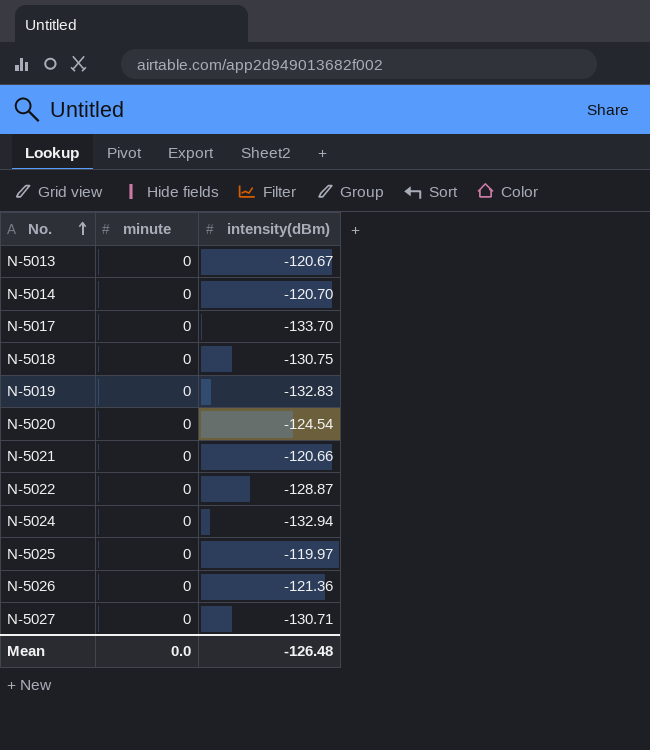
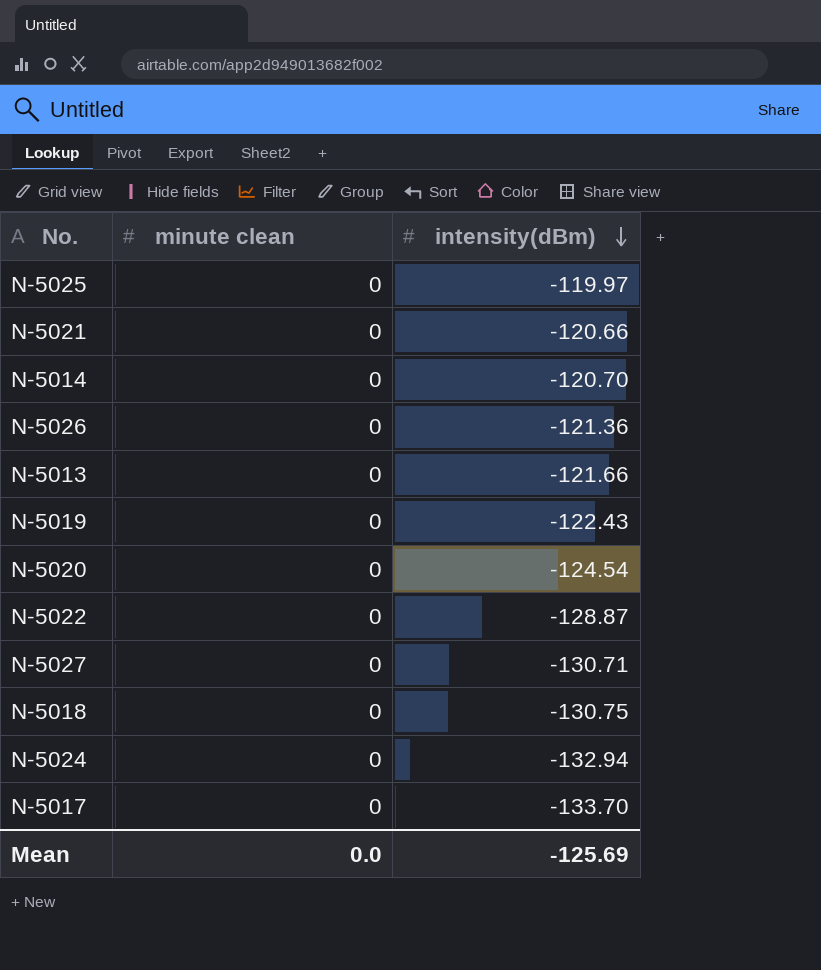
row order: No. ascending -> intensity(dBm) descending
column name: minute -> minute clean
N-5013 | intensity(dBm): -120.67 -> -121.66
N-5019 | intensity(dBm): -132.83 -> -122.43
Mean | intensity(dBm): -126.48 -> -125.69

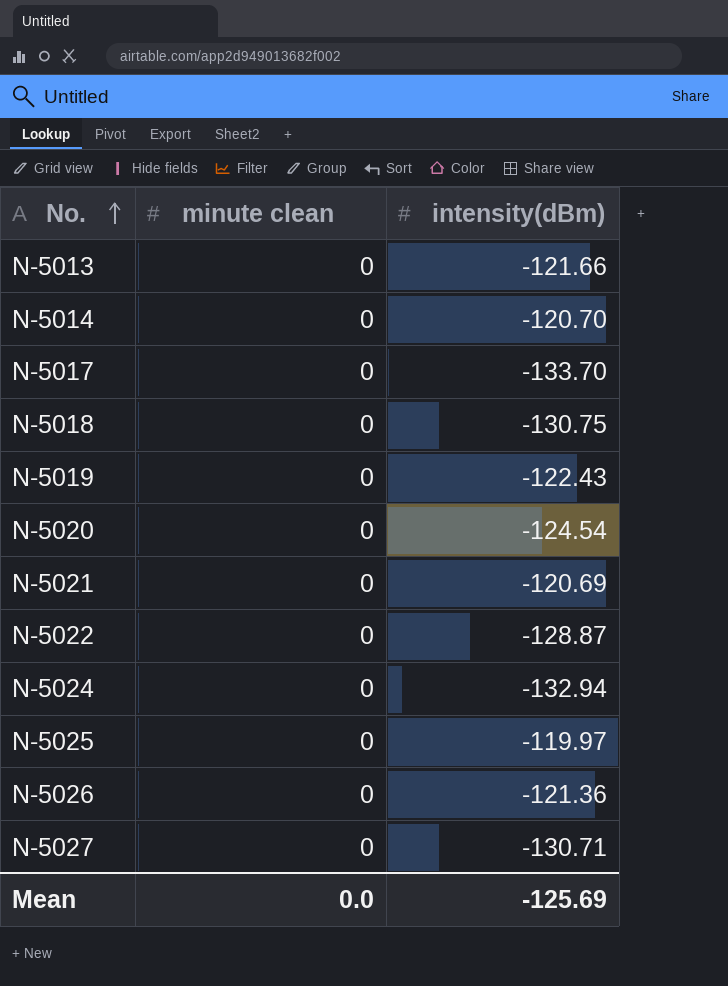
row order: intensity(dBm) descending -> No. ascending
N-5021 | intensity(dBm): -120.66 -> -120.69

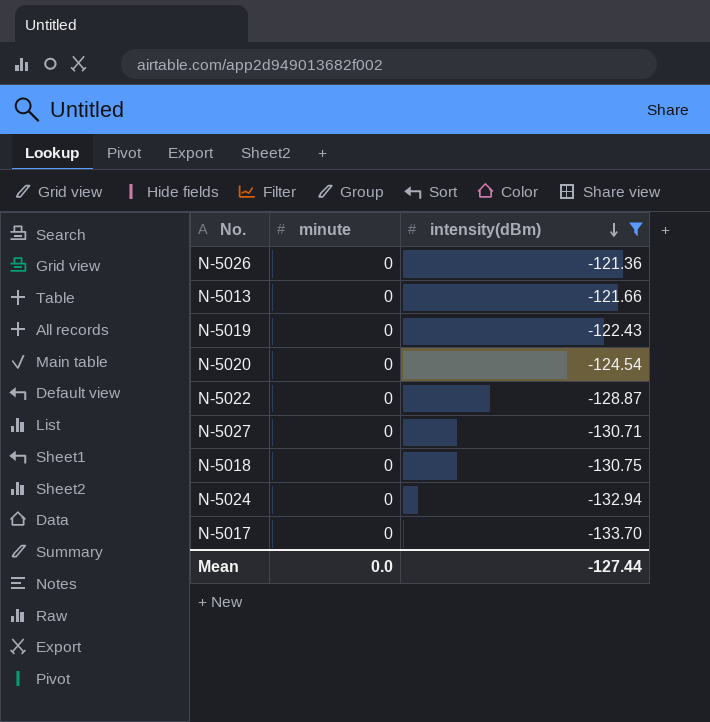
filter: none -> intensity(dBm) <= -121.36
row order: No. ascending -> intensity(dBm) descending
column name: minute clean -> minute
Mean | intensity(dBm): -125.69 -> -127.44

